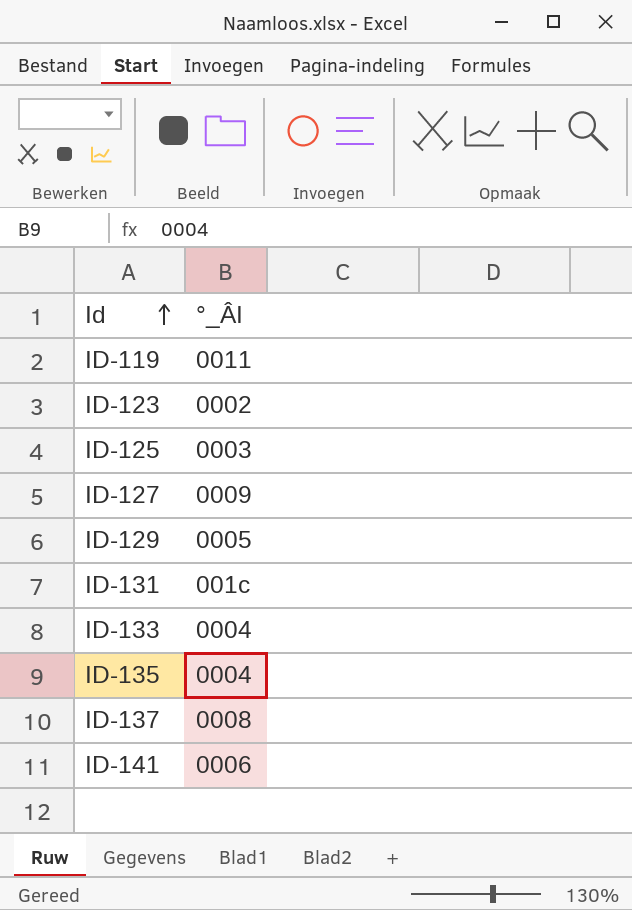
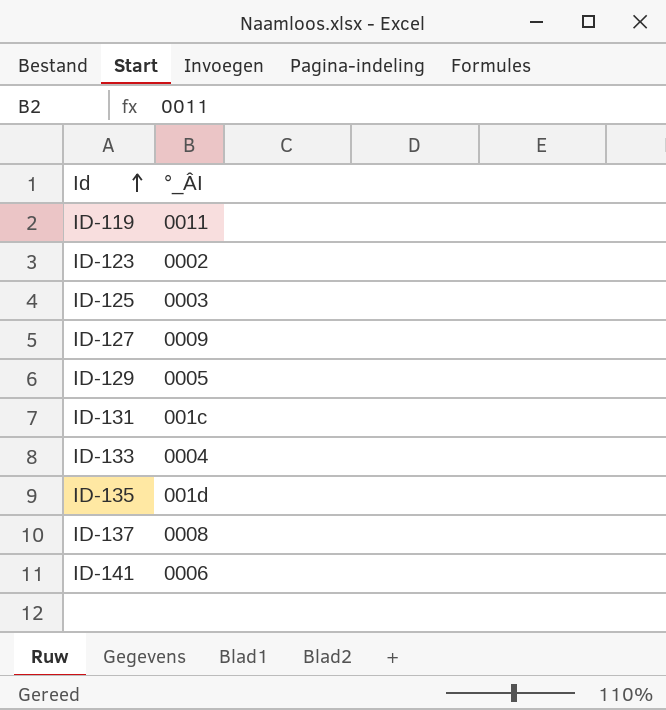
ID-135 | °_ÂI: 0004 -> 001d

